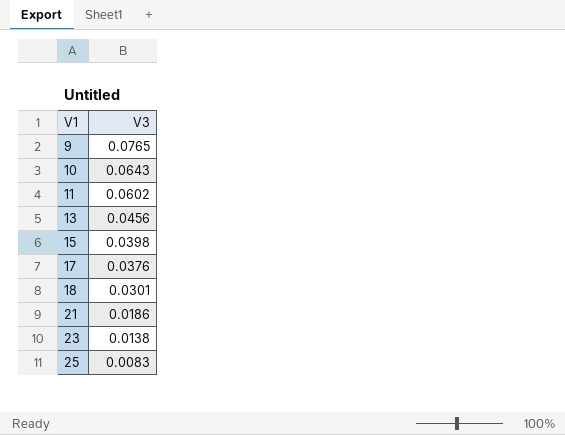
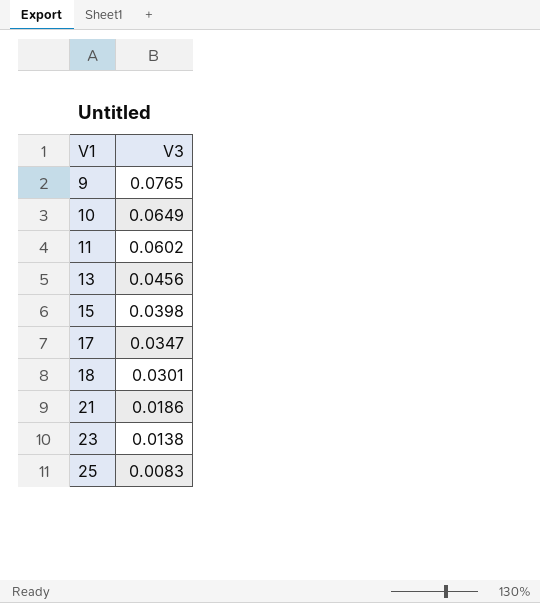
10 | V3: 0.0643 -> 0.0649
17 | V3: 0.0376 -> 0.0347

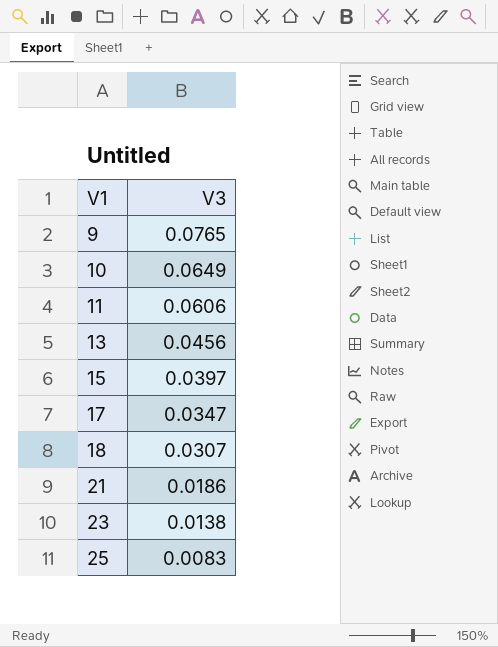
11 | V3: 0.0602 -> 0.0606
15 | V3: 0.0398 -> 0.0397
18 | V3: 0.0301 -> 0.0307

